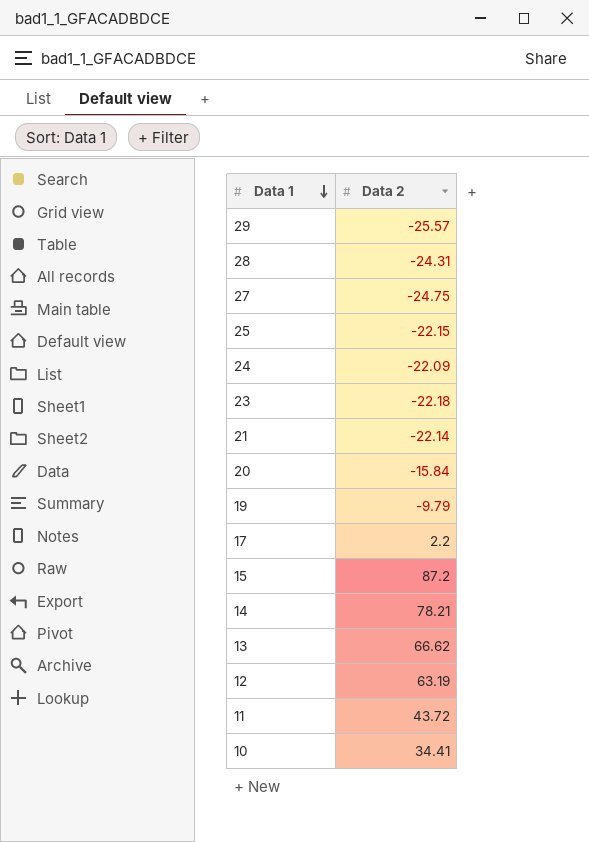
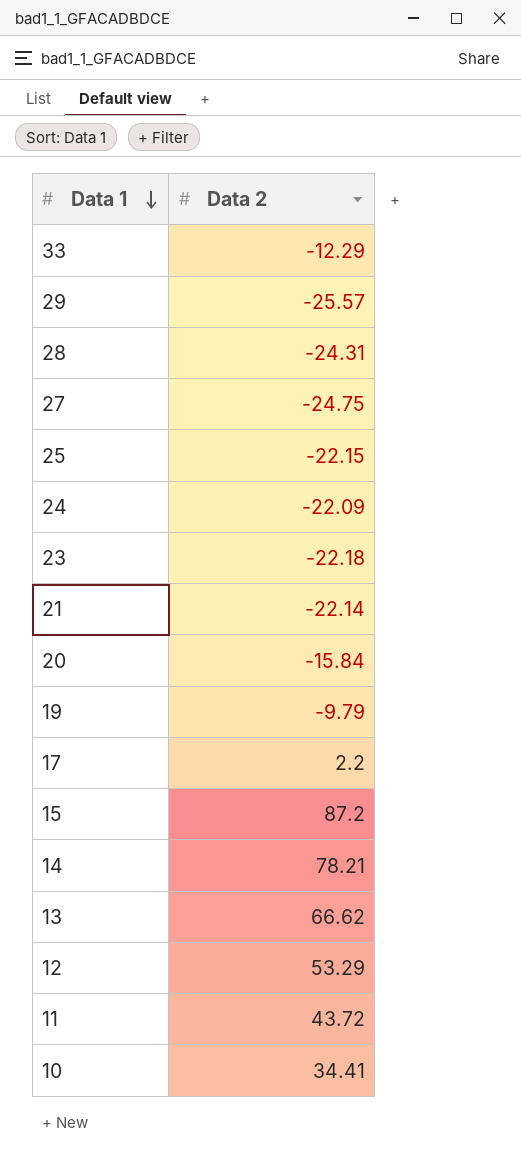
row 33: none -> -12.29
12 | Data 2: 63.19 -> 53.29

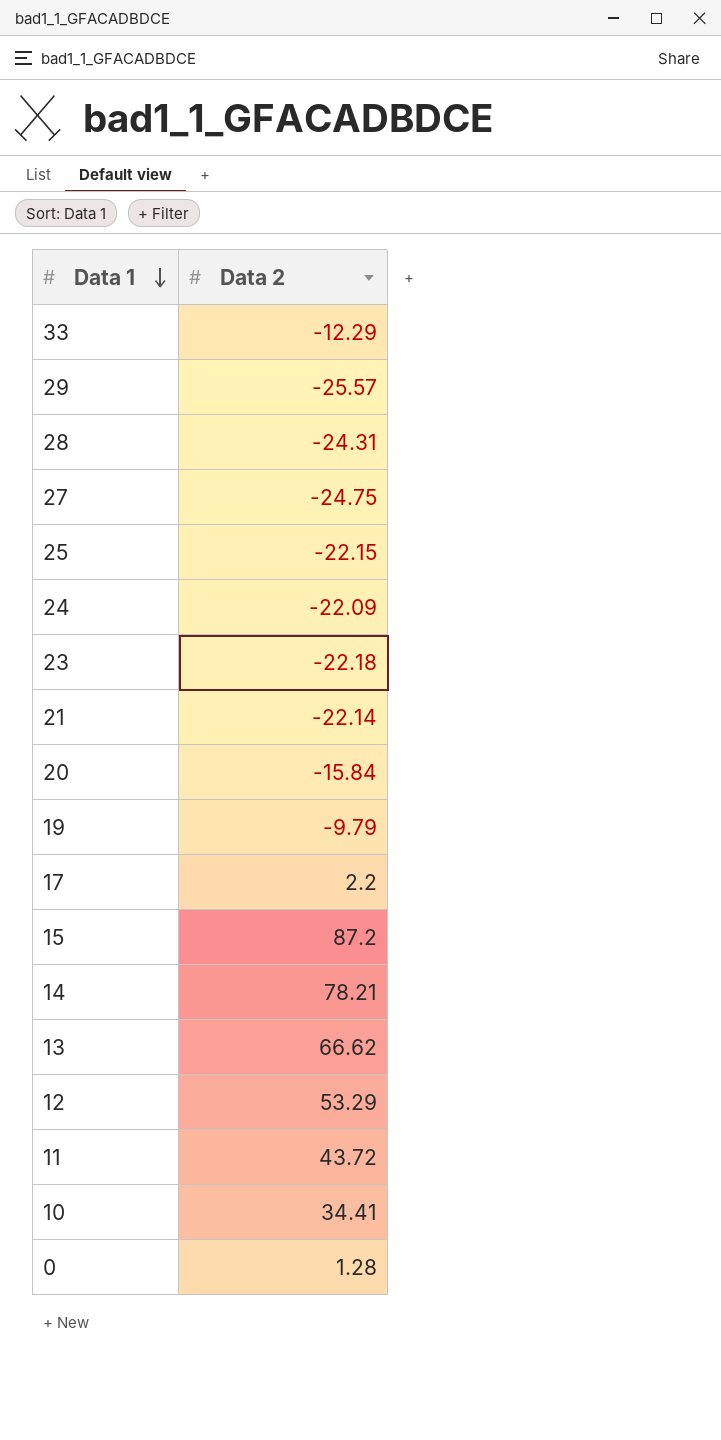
row 0: none -> 1.28

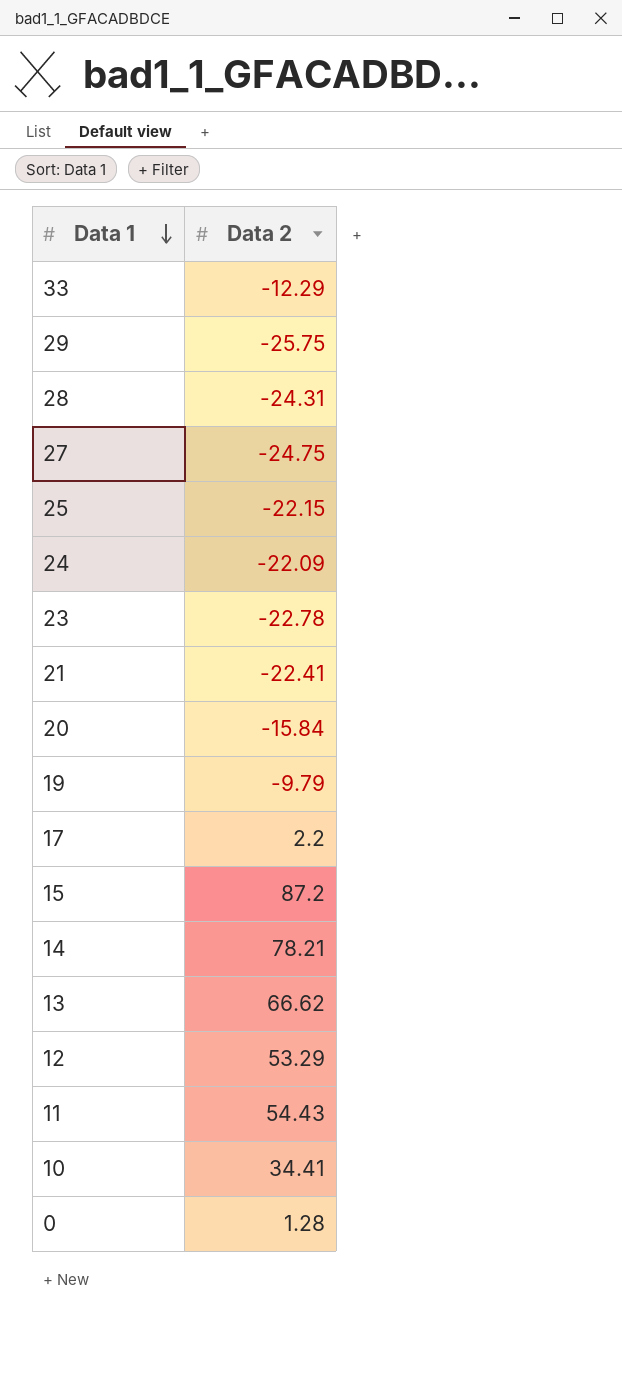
29 | Data 2: -25.57 -> -25.75
23 | Data 2: -22.18 -> -22.78
21 | Data 2: -22.14 -> -22.41
11 | Data 2: 43.72 -> 54.43

